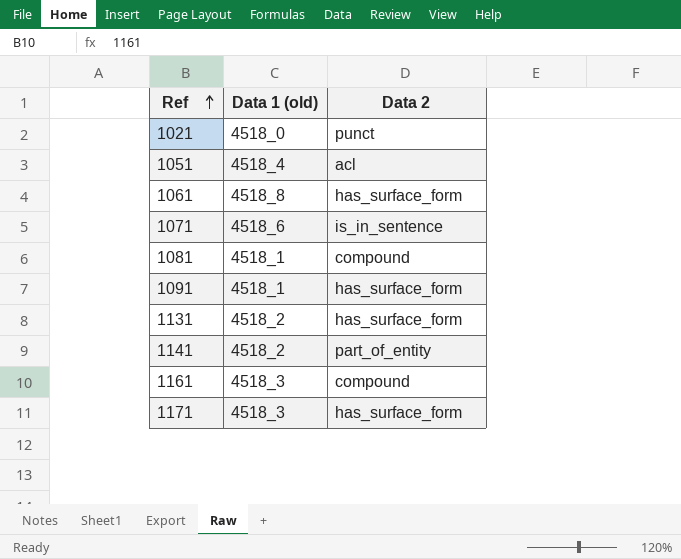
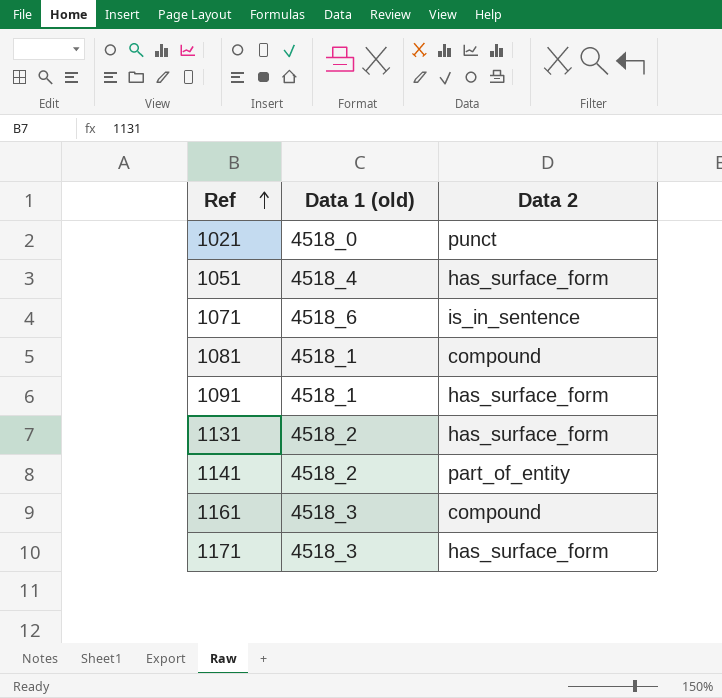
row 1061: 4518_8 | has_surface_form -> none
1051 | Data 2: acl -> has_surface_form

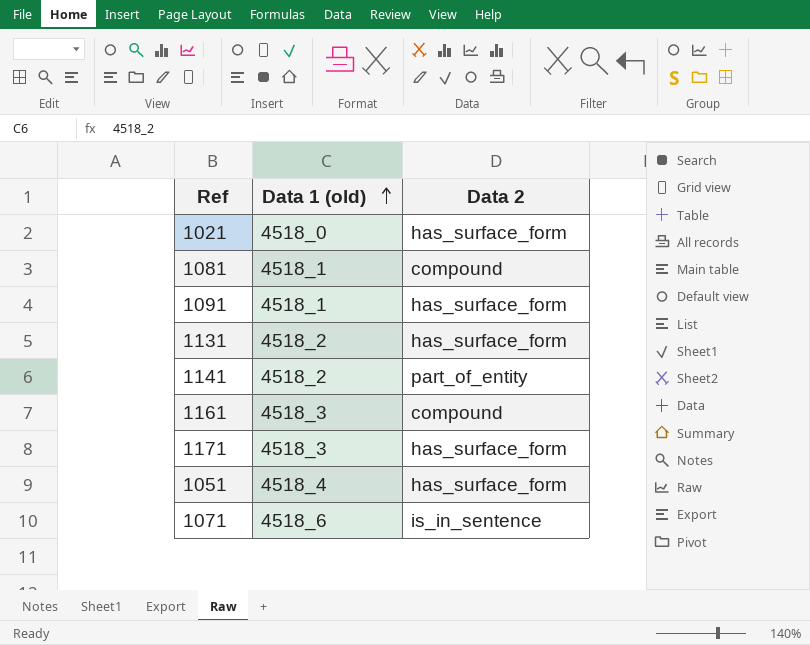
row order: Ref ascending -> Data 1 (old) ascending
1021 | Data 2: punct -> has_surface_form

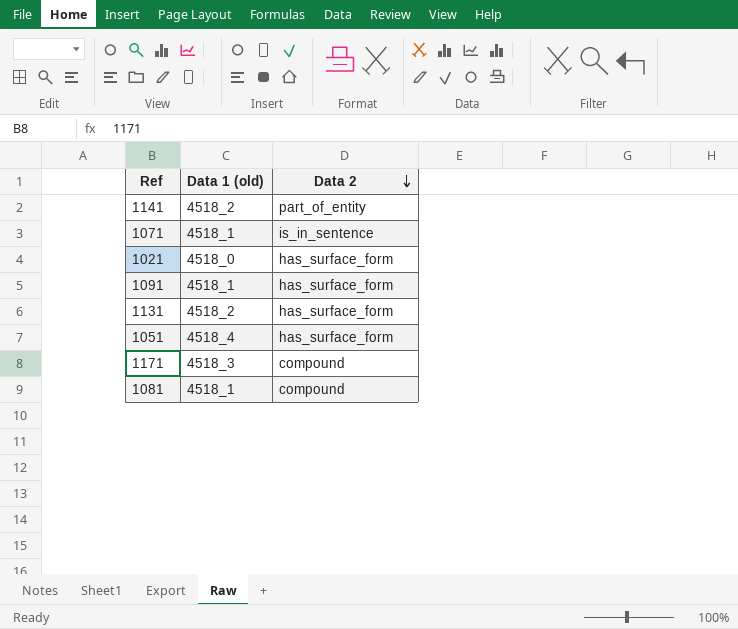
row order: Data 1 (old) ascending -> Data 2 descending
row 1161: 4518_3 | compound -> none
1071 | Data 1 (old): 4518_6 -> 4518_1
1171 | Data 2: has_surface_form -> compound

